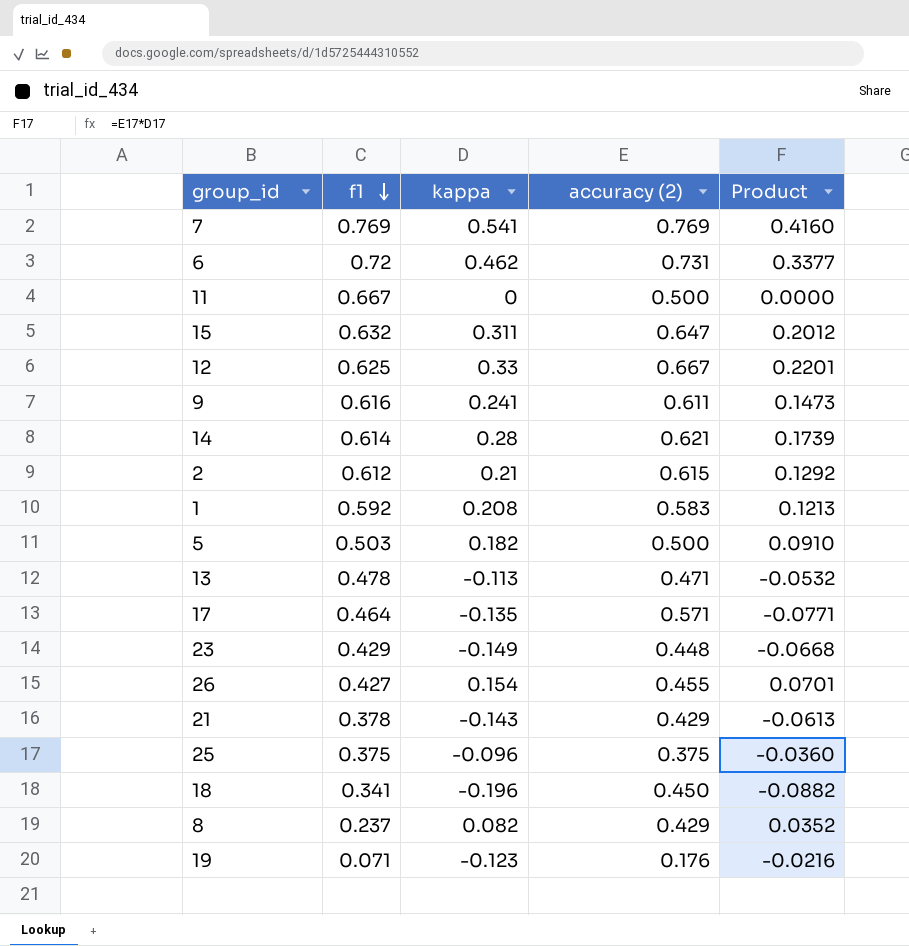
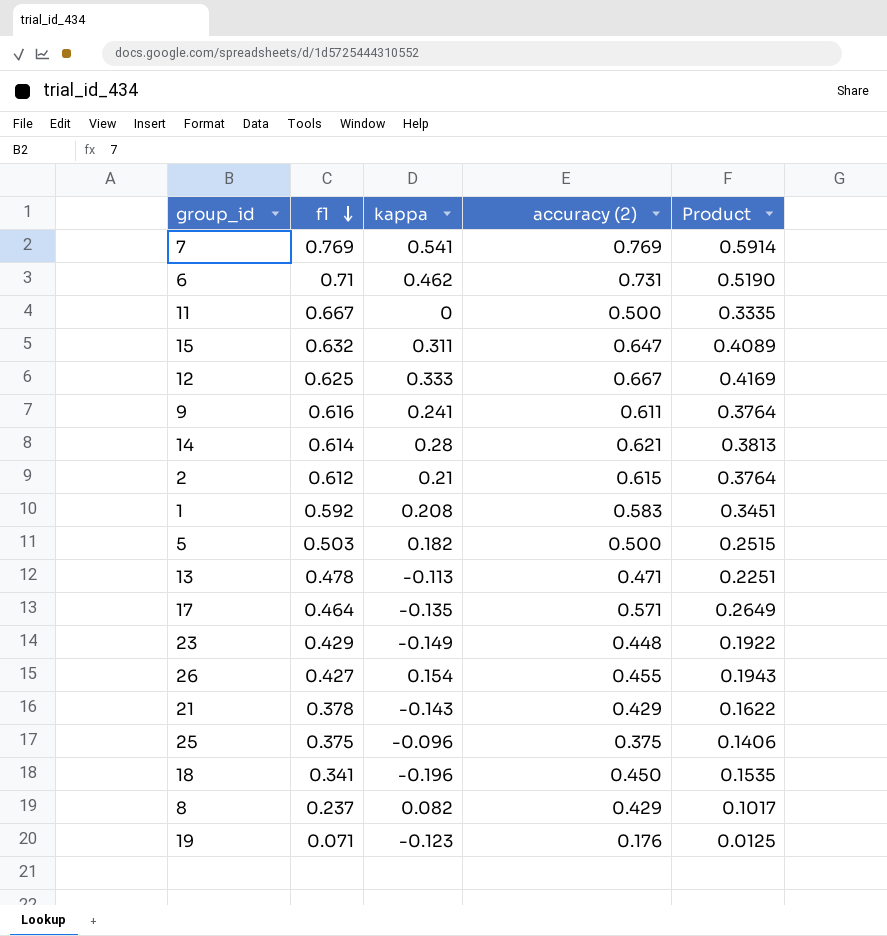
column Product | formula: [kappa] * [accuracy (2)] -> [f1] * [accuracy (2)]
6 | f1: 0.72 -> 0.71
12 | kappa: 0.33 -> 0.333

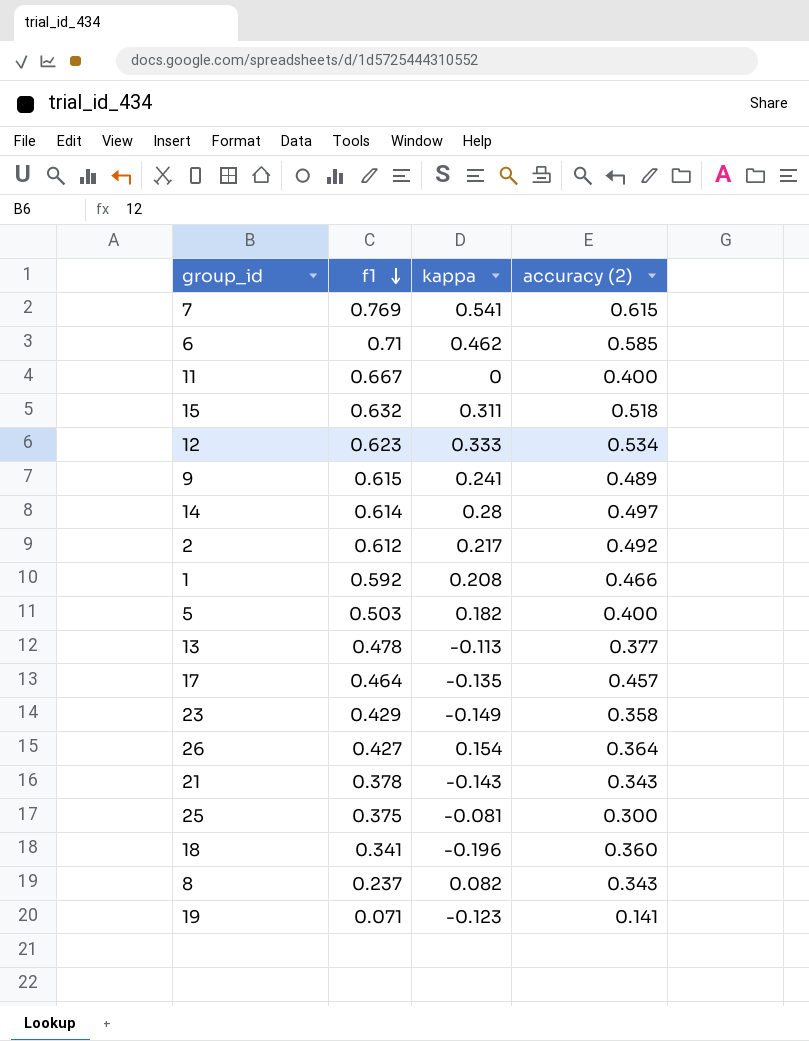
column Product | formula: [f1] * [accuracy (2)] -> none
7 | accuracy (2): 0.769 -> 0.615
6 | accuracy (2): 0.731 -> 0.585
11 | accuracy (2): 0.500 -> 0.400
15 | accuracy (2): 0.647 -> 0.518
12 | f1: 0.625 -> 0.623
12 | accuracy (2): 0.667 -> 0.534
9 | f1: 0.616 -> 0.615
9 | accuracy (2): 0.611 -> 0.489
14 | accuracy (2): 0.621 -> 0.497
2 | kappa: 0.21 -> 0.217
2 | accuracy (2): 0.615 -> 0.492
1 | accuracy (2): 0.583 -> 0.466
5 | accuracy (2): 0.500 -> 0.400
13 | accuracy (2): 0.471 -> 0.377
17 | accuracy (2): 0.571 -> 0.457
23 | accuracy (2): 0.448 -> 0.358
26 | accuracy (2): 0.455 -> 0.364
21 | accuracy (2): 0.429 -> 0.343
25 | kappa: -0.096 -> -0.081
25 | accuracy (2): 0.375 -> 0.300
18 | accuracy (2): 0.450 -> 0.360
8 | accuracy (2): 0.429 -> 0.343
19 | accuracy (2): 0.176 -> 0.141

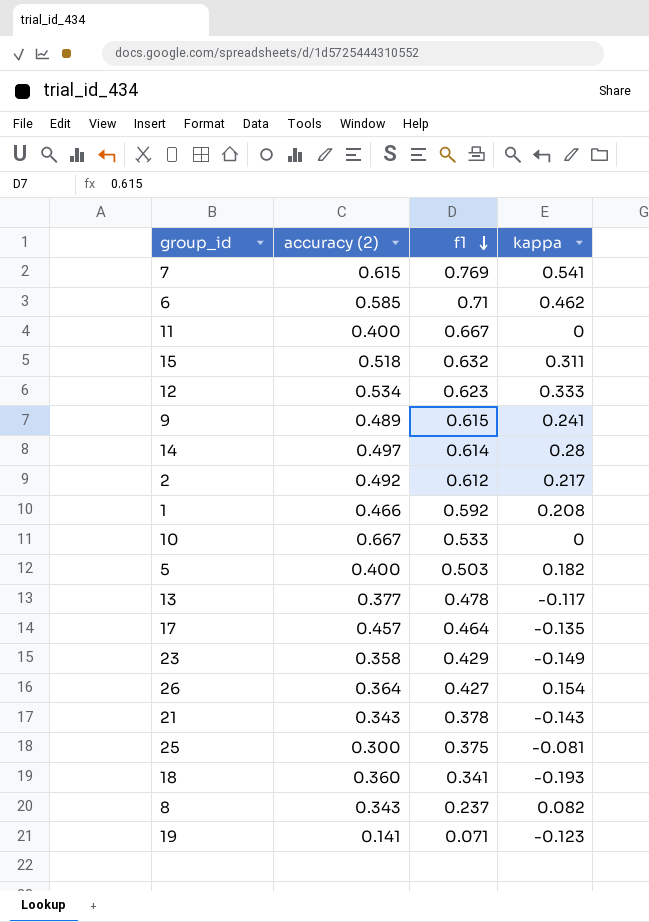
column accuracy (2) | position: 4 -> 2
row 10: none -> 0.667 | 0.533 | 0
13 | kappa: -0.113 -> -0.117
18 | kappa: -0.196 -> -0.193

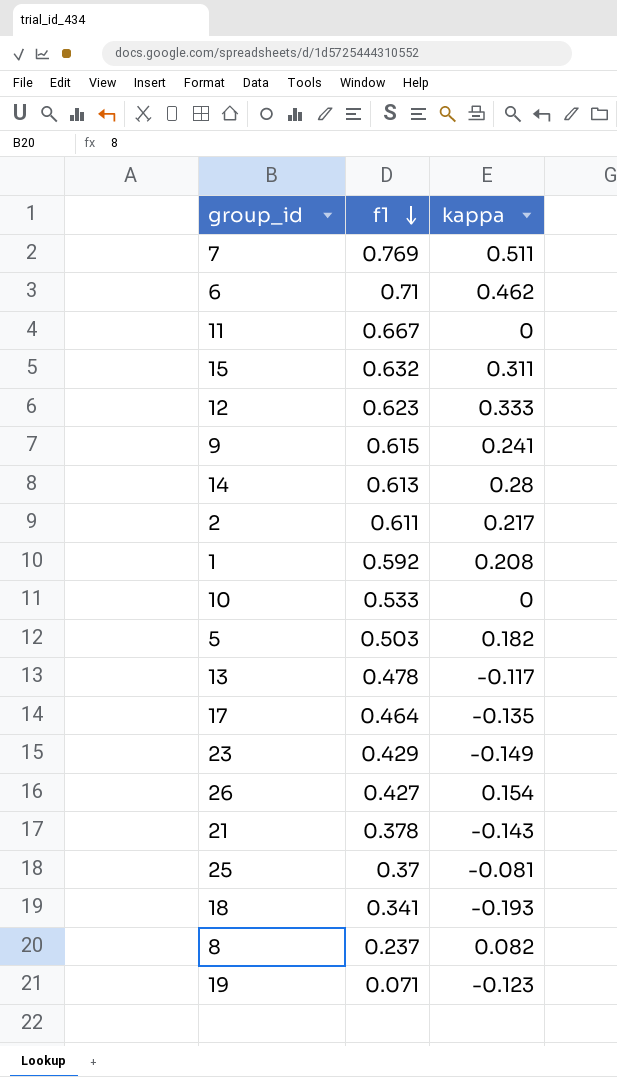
column accuracy (2) | position: 2 -> none
7 | kappa: 0.541 -> 0.511
14 | f1: 0.614 -> 0.613
2 | f1: 0.612 -> 0.611
25 | f1: 0.375 -> 0.37

